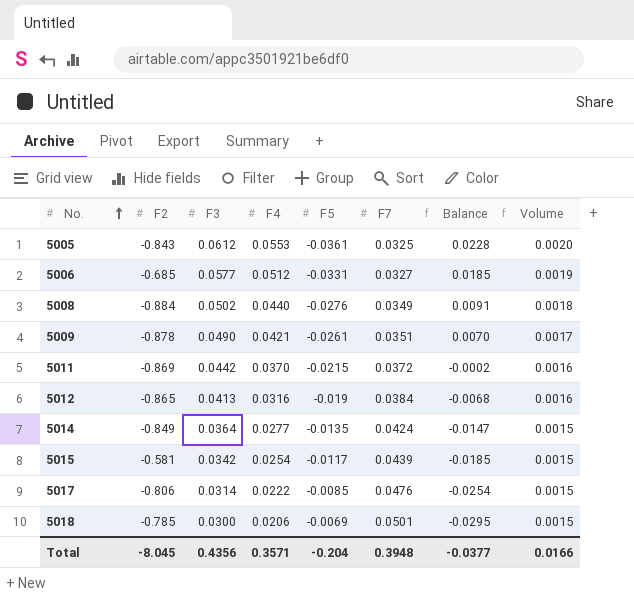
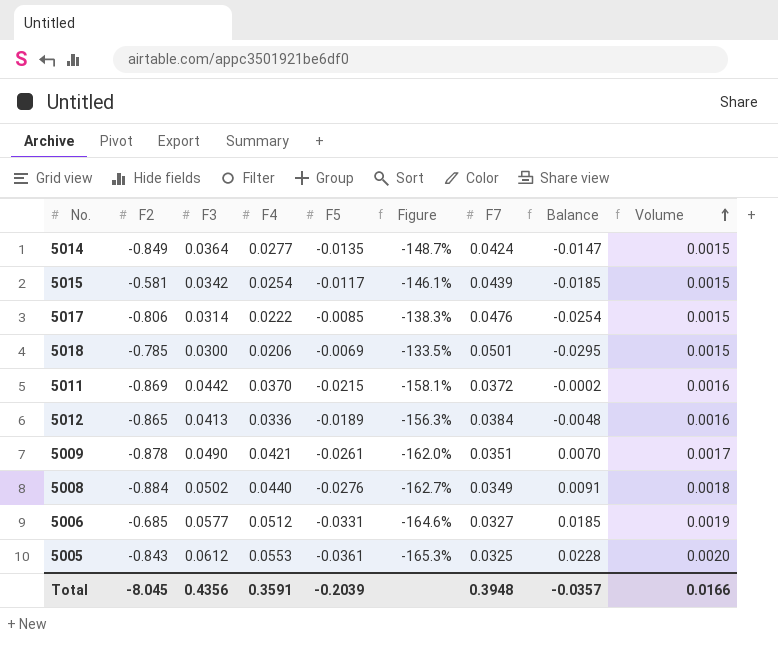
row order: No. ascending -> Volume ascending
column Figure | formula: none -> ([F5] - [F4]) / [F4]
5012 | F4: 0.0316 -> 0.0336
5012 | F5: -0.019 -> -0.0189
5012 | Balance: -0.0068 -> -0.0048
Total | F4: 0.3571 -> 0.3591
Total | F5: -0.204 -> -0.2039
Total | Balance: -0.0377 -> -0.0357

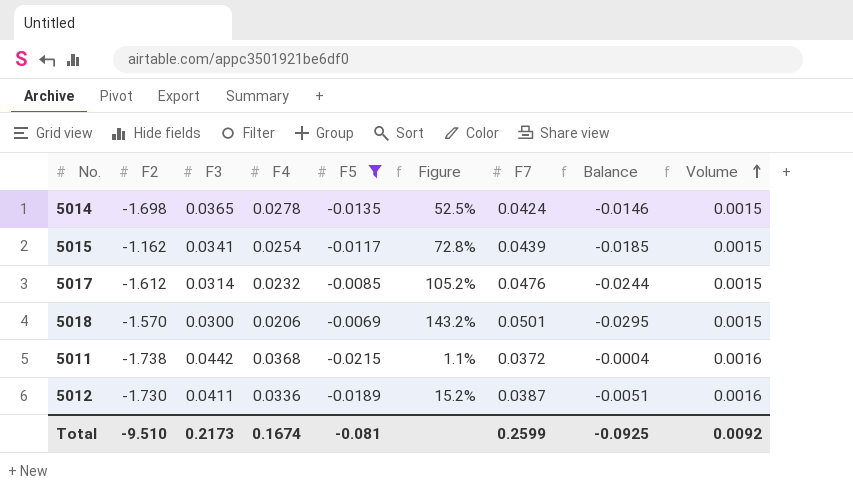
filter: none -> F5 >= -0.0215
column Figure | formula: ([F5] - [F4]) / [F4] -> ([F7] - [F4]) / [F4]
5014 | F2: -0.849 -> -1.698
5014 | F3: 0.0364 -> 0.0365
5014 | F4: 0.0277 -> 0.0278
5014 | Balance: -0.0147 -> -0.0146
5015 | F2: -0.581 -> -1.162
5015 | F3: 0.0342 -> 0.0341
5017 | F2: -0.806 -> -1.612
5017 | F4: 0.0222 -> 0.0232
5017 | Balance: -0.0254 -> -0.0244
5018 | F2: -0.785 -> -1.570
5011 | F2: -0.869 -> -1.738
5011 | F4: 0.0370 -> 0.0368
5011 | Balance: -0.0002 -> -0.0004
5012 | F2: -0.865 -> -1.730
5012 | F3: 0.0413 -> 0.0411
5012 | F7: 0.0384 -> 0.0387
5012 | Balance: -0.0048 -> -0.0051
Total | F2: -8.045 -> -9.510
Total | F3: 0.4356 -> 0.2173
Total | F4: 0.3591 -> 0.1674
Total | F5: -0.2039 -> -0.081
Total | F7: 0.3948 -> 0.2599
Total | Balance: -0.0357 -> -0.0925
Total | Volume: 0.0166 -> 0.0092

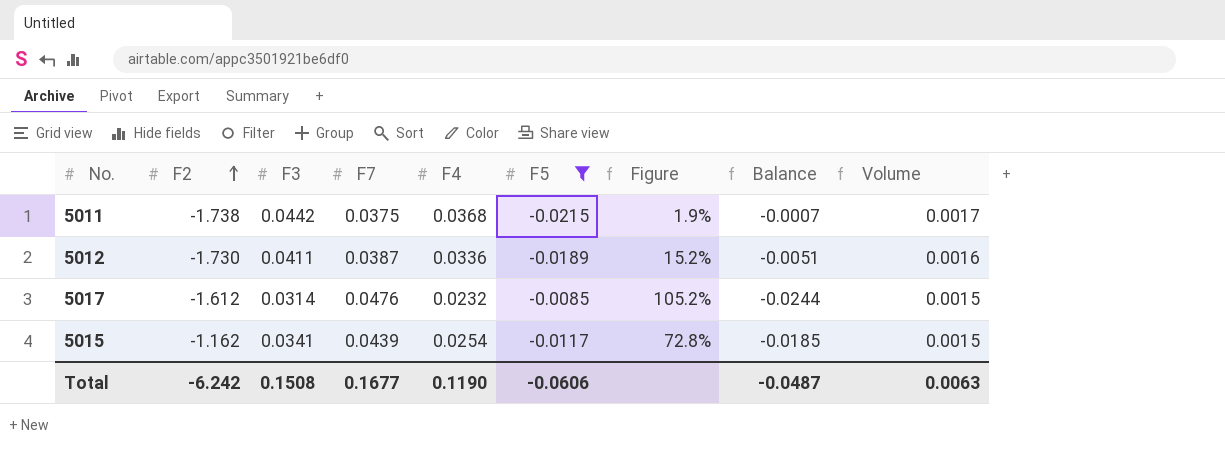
row order: Volume ascending -> F2 ascending
column F7 | position: 7 -> 4
row 5014: -1.698 | 0.0365 | 0.0278 | -0.0135 | 52.5% | 0.0424 | -0.0146 | 0.0015 -> none
row 5018: -1.570 | 0.0300 | 0.0206 | -0.0069 | 143.2% | 0.0501 | -0.0295 | 0.0015 -> none
5011 | F7: 0.0372 -> 0.0375
5011 | Figure: 1.1% -> 1.9%
5011 | Balance: -0.0004 -> -0.0007
5011 | Volume: 0.0016 -> 0.0017
Total | F2: -9.510 -> -6.242
Total | F3: 0.2173 -> 0.1508
Total | F7: 0.2599 -> 0.1677
Total | F4: 0.1674 -> 0.1190
Total | F5: -0.081 -> -0.0606
Total | Balance: -0.0925 -> -0.0487
Total | Volume: 0.0092 -> 0.0063

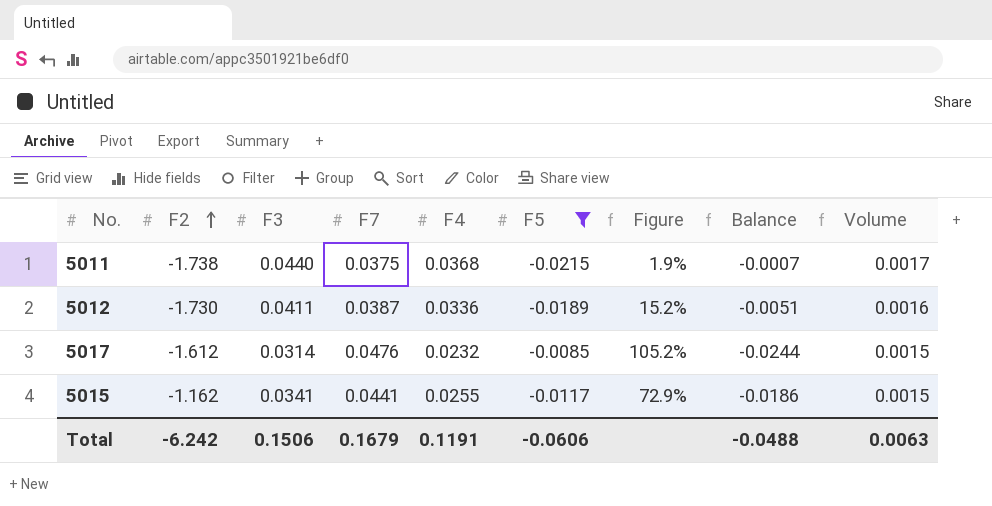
5011 | F3: 0.0442 -> 0.0440
5015 | F7: 0.0439 -> 0.0441
5015 | F4: 0.0254 -> 0.0255
5015 | Figure: 72.8% -> 72.9%
5015 | Balance: -0.0185 -> -0.0186
Total | F3: 0.1508 -> 0.1506
Total | F7: 0.1677 -> 0.1679
Total | F4: 0.1190 -> 0.1191
Total | Balance: -0.0487 -> -0.0488

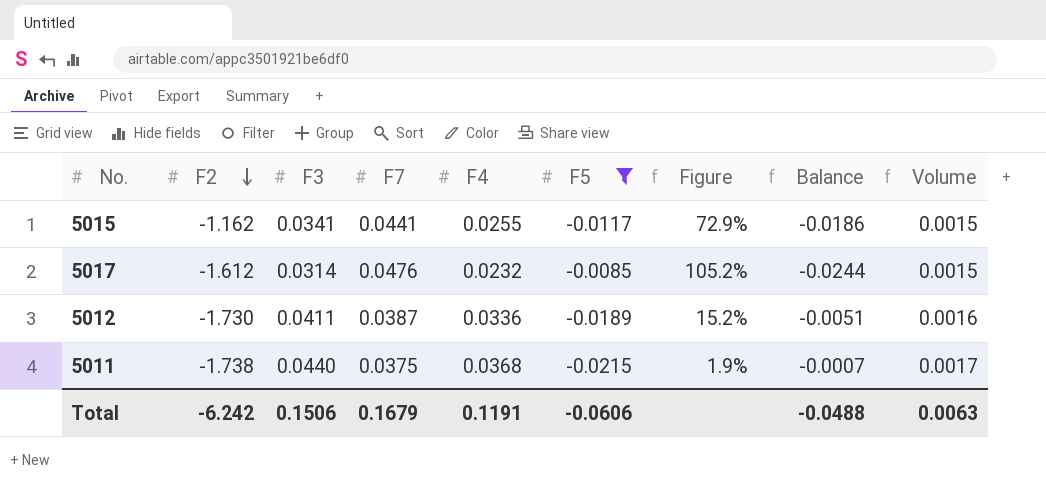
row order: F2 ascending -> F2 descending

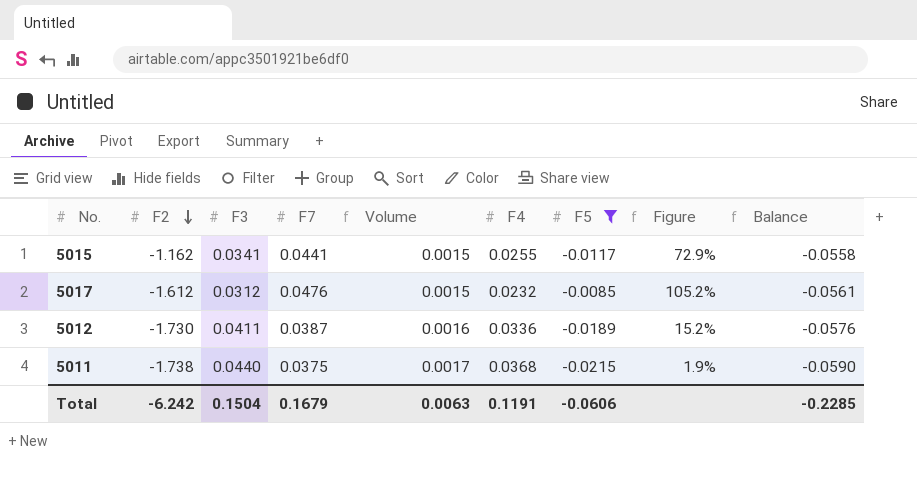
column Volume | position: 9 -> 5
column Balance | formula: [F4] - [F7] -> [F5] - [F7]
5017 | F3: 0.0314 -> 0.0312
Total | F3: 0.1506 -> 0.1504
Total | Balance: -0.0488 -> -0.2285

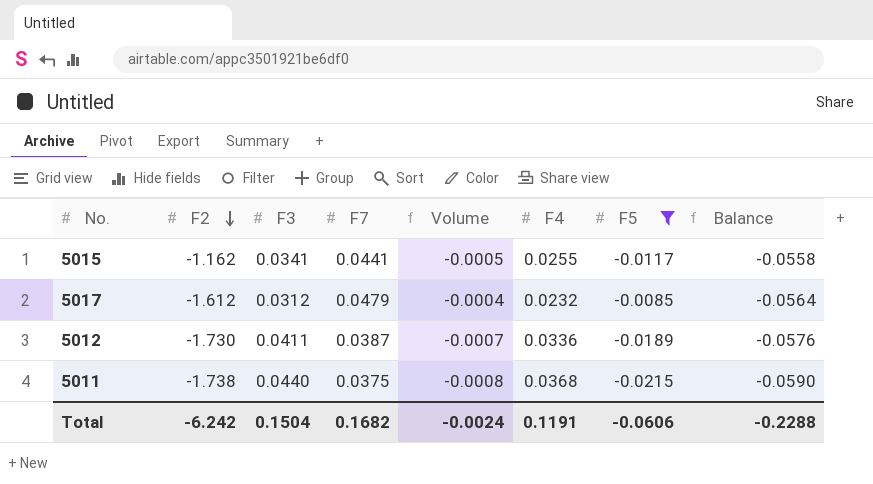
column Figure | formula: ([F7] - [F4]) / [F4] -> none
column Volume | formula: [F3] * [F7] -> [F7] * [F5]
5017 | F7: 0.0476 -> 0.0479
5017 | Balance: -0.0561 -> -0.0564
Total | F7: 0.1679 -> 0.1682
Total | Volume: 0.0063 -> -0.0024
Total | Balance: -0.2285 -> -0.2288

